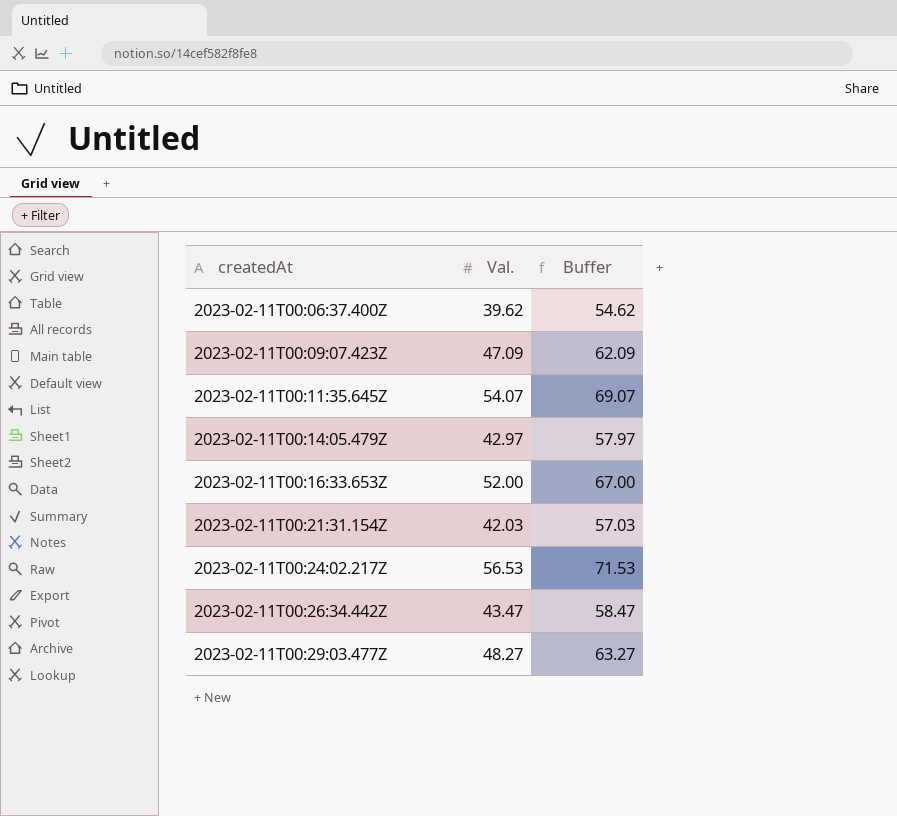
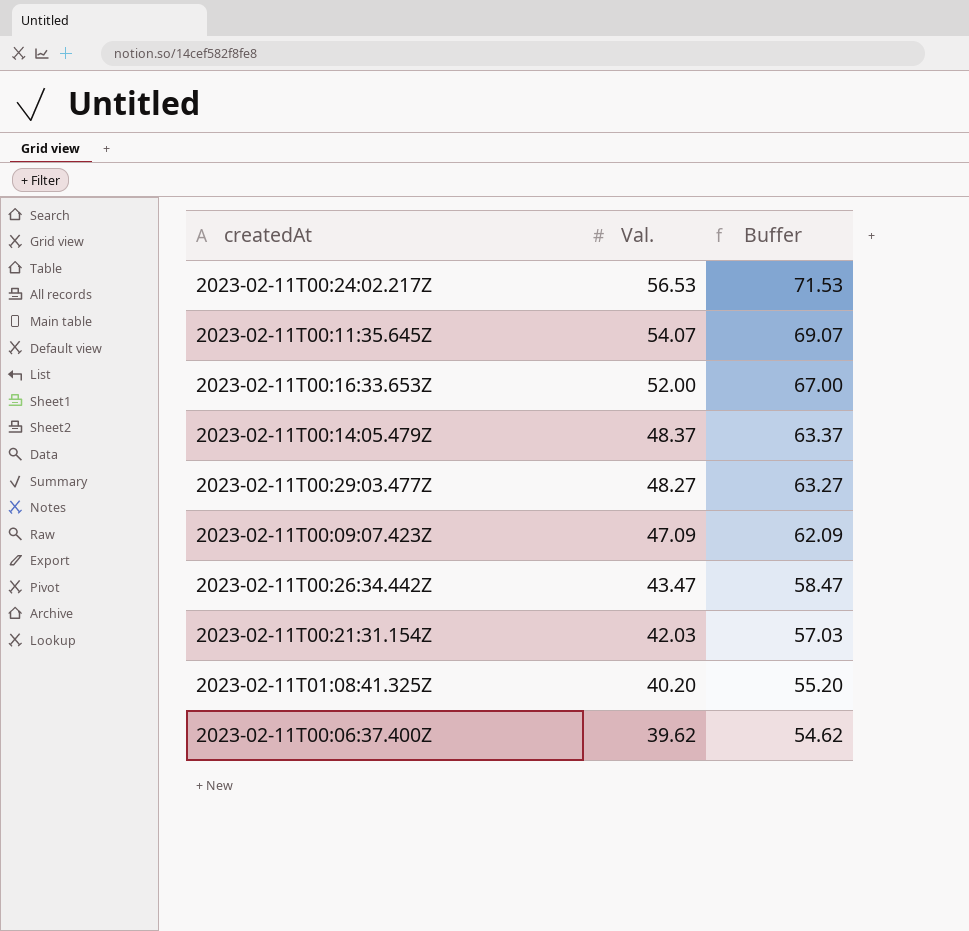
row order: createdAt ascending -> Val. descending
2023-02-11T00:14:05.479Z | Val.: 42.97 -> 48.37
2023-02-11T00:14:05.479Z | Buffer: 57.97 -> 63.37
row 2023-02-11T01:08:41.325Z: none -> 40.20 | 55.20

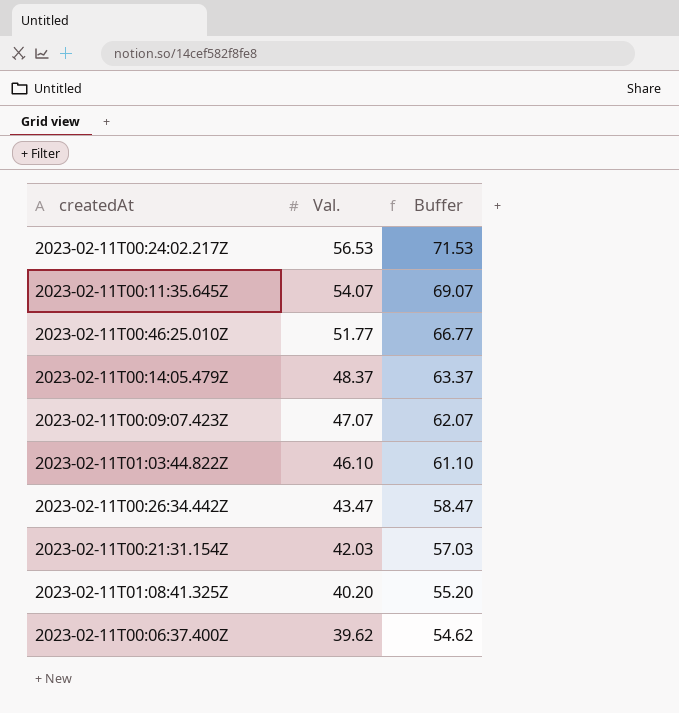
row 2023-02-11T00:16:33.653Z: 52.00 | 67.00 -> none
row 2023-02-11T00:29:03.477Z: 48.27 | 63.27 -> none
row 2023-02-11T00:46:25.010Z: none -> 51.77 | 66.77
2023-02-11T00:09:07.423Z | Val.: 47.09 -> 47.07
2023-02-11T00:09:07.423Z | Buffer: 62.09 -> 62.07
row 2023-02-11T01:03:44.822Z: none -> 46.10 | 61.10

